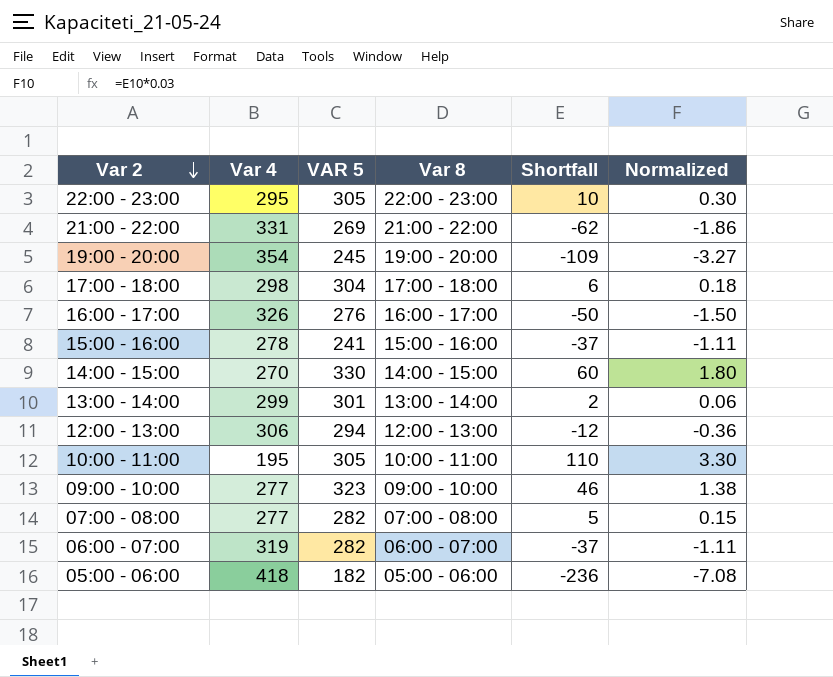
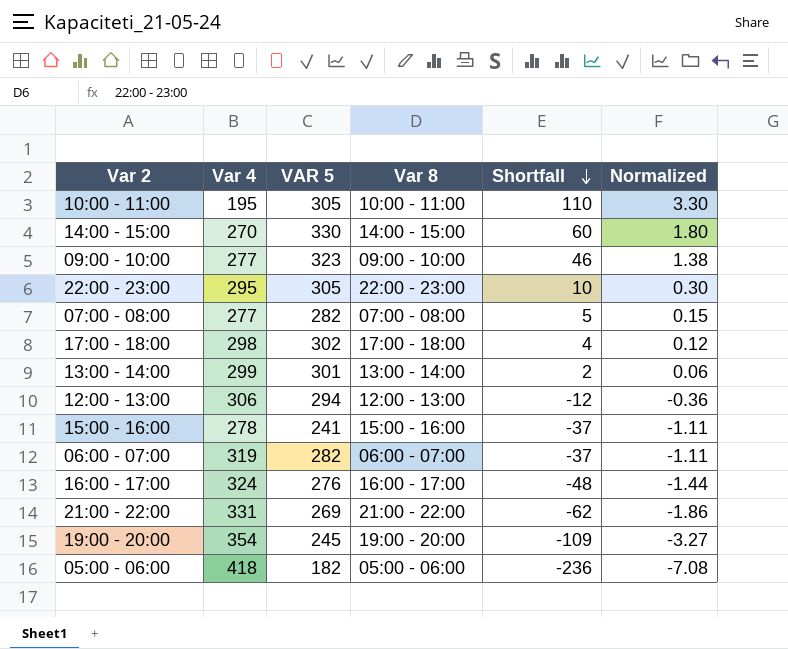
row order: Var 2 descending -> Shortfall descending
17:00 - 18:00 | VAR 5: 304 -> 302
17:00 - 18:00 | Shortfall: 6 -> 4
17:00 - 18:00 | Normalized: 0.18 -> 0.12
16:00 - 17:00 | Var 4: 326 -> 324
16:00 - 17:00 | Shortfall: -50 -> -48
16:00 - 17:00 | Normalized: -1.50 -> -1.44

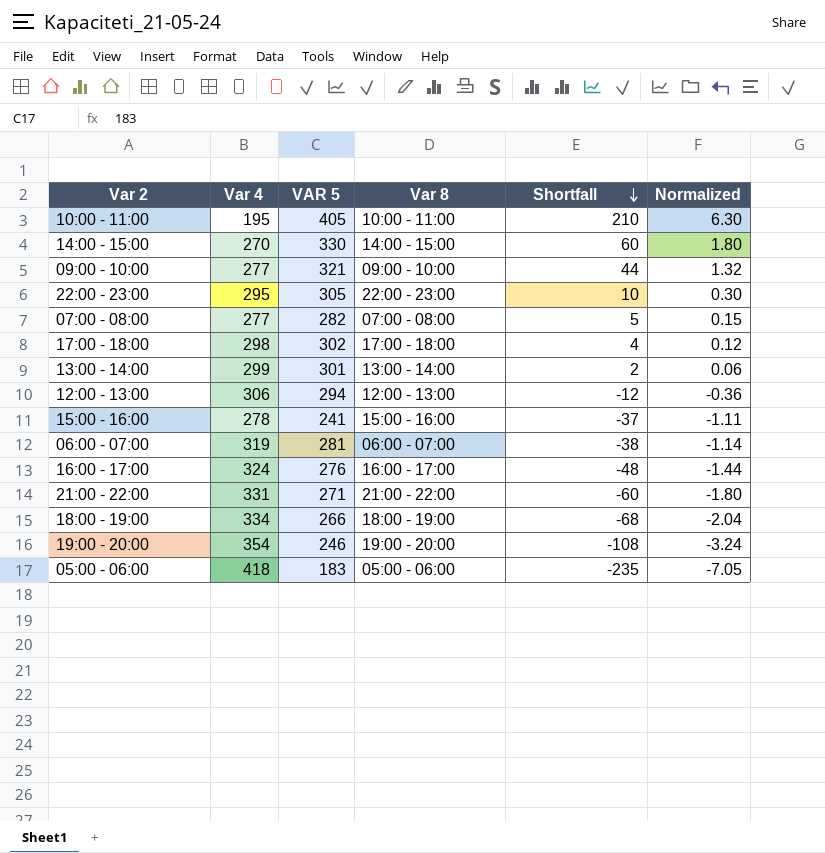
10:00 - 11:00 | VAR 5: 305 -> 405
10:00 - 11:00 | Shortfall: 110 -> 210
10:00 - 11:00 | Normalized: 3.30 -> 6.30
09:00 - 10:00 | VAR 5: 323 -> 321
09:00 - 10:00 | Shortfall: 46 -> 44
09:00 - 10:00 | Normalized: 1.38 -> 1.32
06:00 - 07:00 | VAR 5: 282 -> 281
06:00 - 07:00 | Shortfall: -37 -> -38
06:00 - 07:00 | Normalized: -1.11 -> -1.14
21:00 - 22:00 | VAR 5: 269 -> 271
21:00 - 22:00 | Shortfall: -62 -> -60
21:00 - 22:00 | Normalized: -1.86 -> -1.80
row 18:00 - 19:00: none -> 334 | 266 | 18:00 - 19:00 | -68 | -2.04
19:00 - 20:00 | VAR 5: 245 -> 246
19:00 - 20:00 | Shortfall: -109 -> -108
19:00 - 20:00 | Normalized: -3.27 -> -3.24
05:00 - 06:00 | VAR 5: 182 -> 183
05:00 - 06:00 | Shortfall: -236 -> -235
05:00 - 06:00 | Normalized: -7.08 -> -7.05

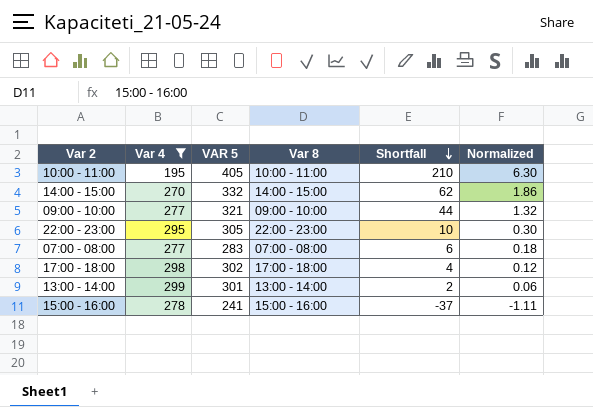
filter: none -> Var 4 <= 299
14:00 - 15:00 | VAR 5: 330 -> 332
14:00 - 15:00 | Shortfall: 60 -> 62
14:00 - 15:00 | Normalized: 1.80 -> 1.86
07:00 - 08:00 | VAR 5: 282 -> 283
07:00 - 08:00 | Shortfall: 5 -> 6
07:00 - 08:00 | Normalized: 0.15 -> 0.18

